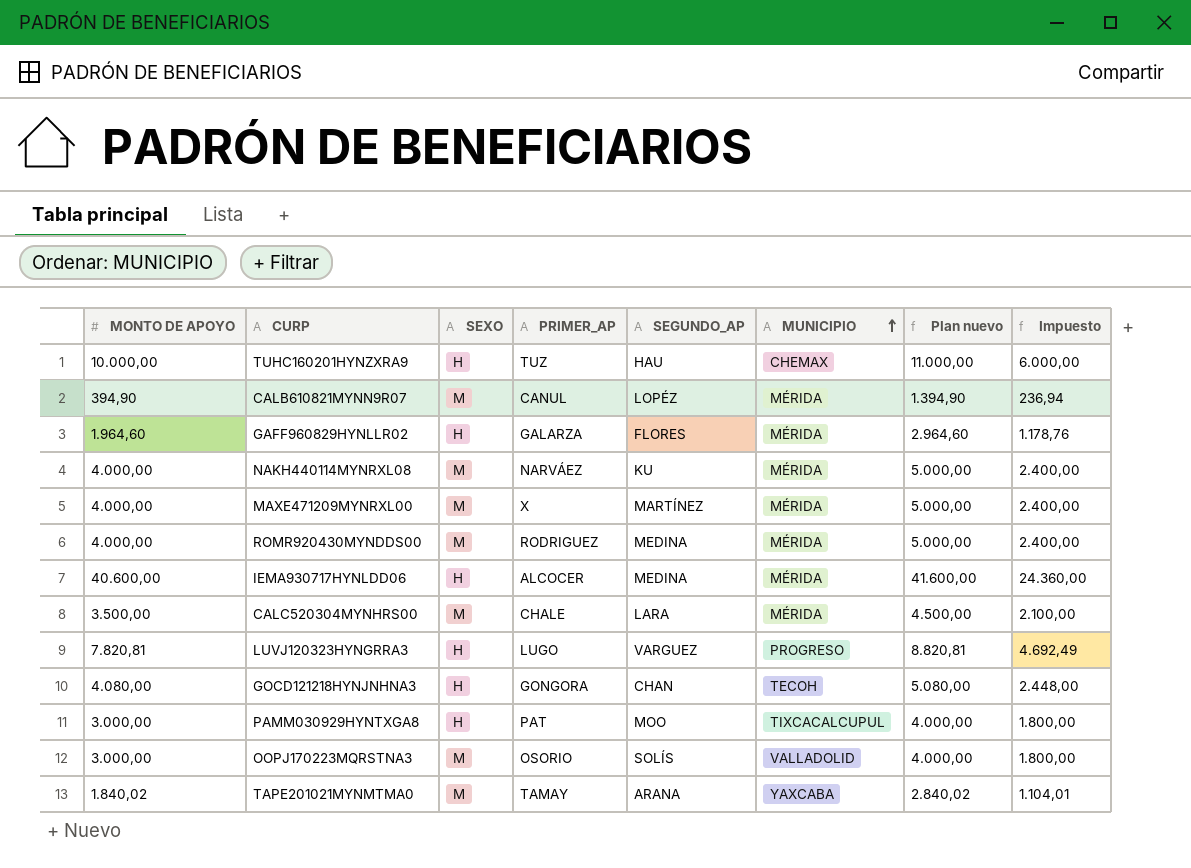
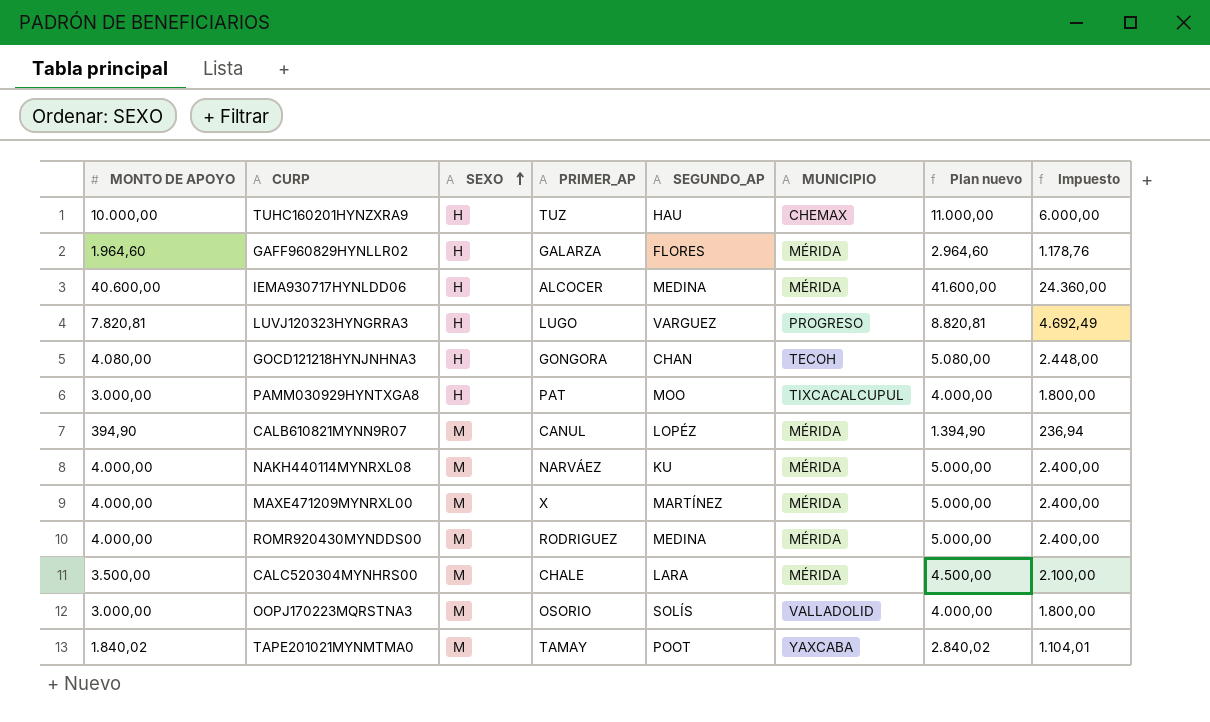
row order: MUNICIPIO ascending -> SEXO ascending
TAPE201021MYNMTMA0 | SEGUNDO_AP: ARANA -> POOT

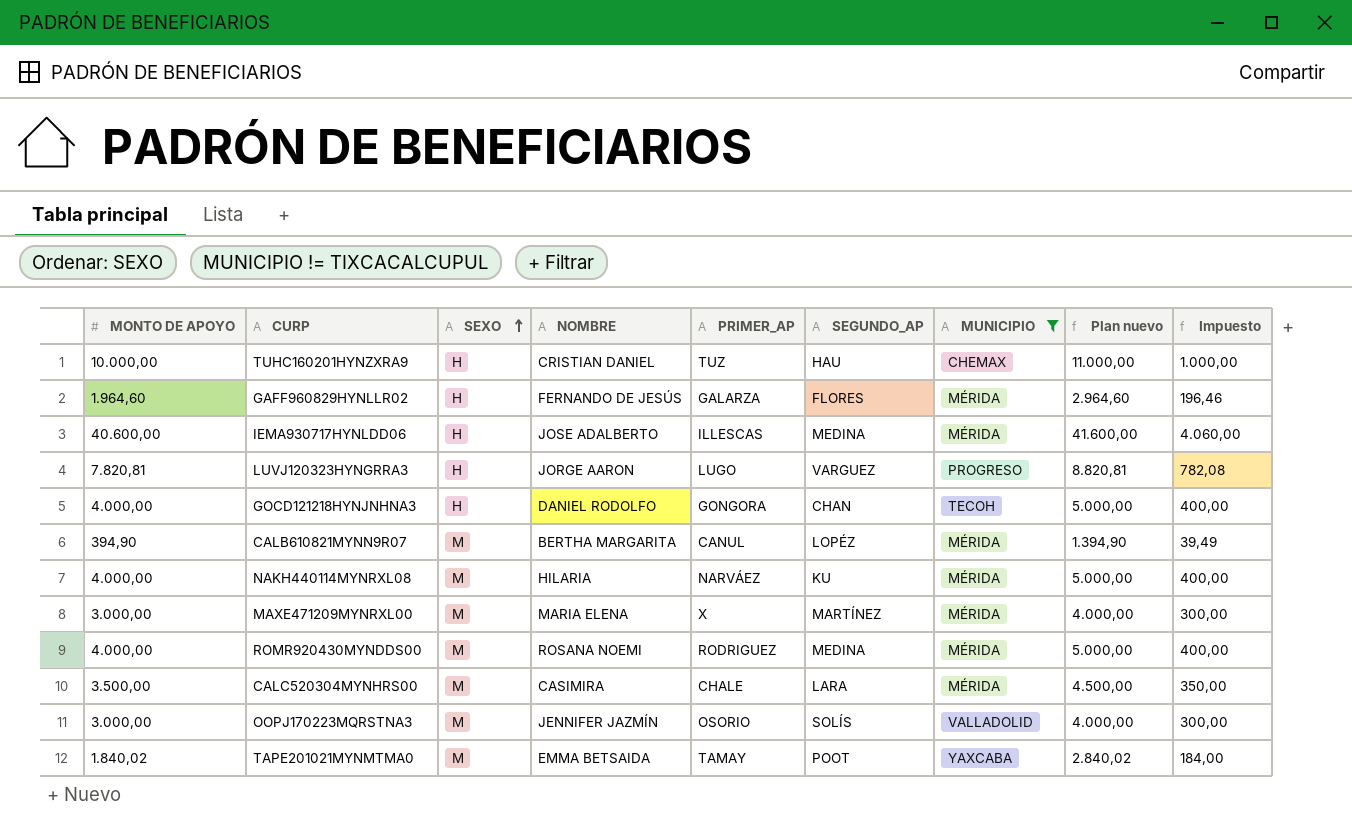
filter: none -> MUNICIPIO != TIXCACALCUPUL
column NOMBRE | position: none -> 4
column Impuesto | formula: [MONTO DE APOYO] * 0,6 -> [MONTO DE APOYO] * 0,1
IEMA930717HYNLDD06 | PRIMER_AP: ALCOCER -> ILLESCAS
GOCD121218HYNJNHNA3 | MONTO DE APOYO: 4.080,00 -> 4.000,00
GOCD121218HYNJNHNA3 | Plan nuevo: 5.080,00 -> 5.000,00
MAXE471209MYNRXL00 | MONTO DE APOYO: 4.000,00 -> 3.000,00
MAXE471209MYNRXL00 | Plan nuevo: 5.000,00 -> 4.000,00

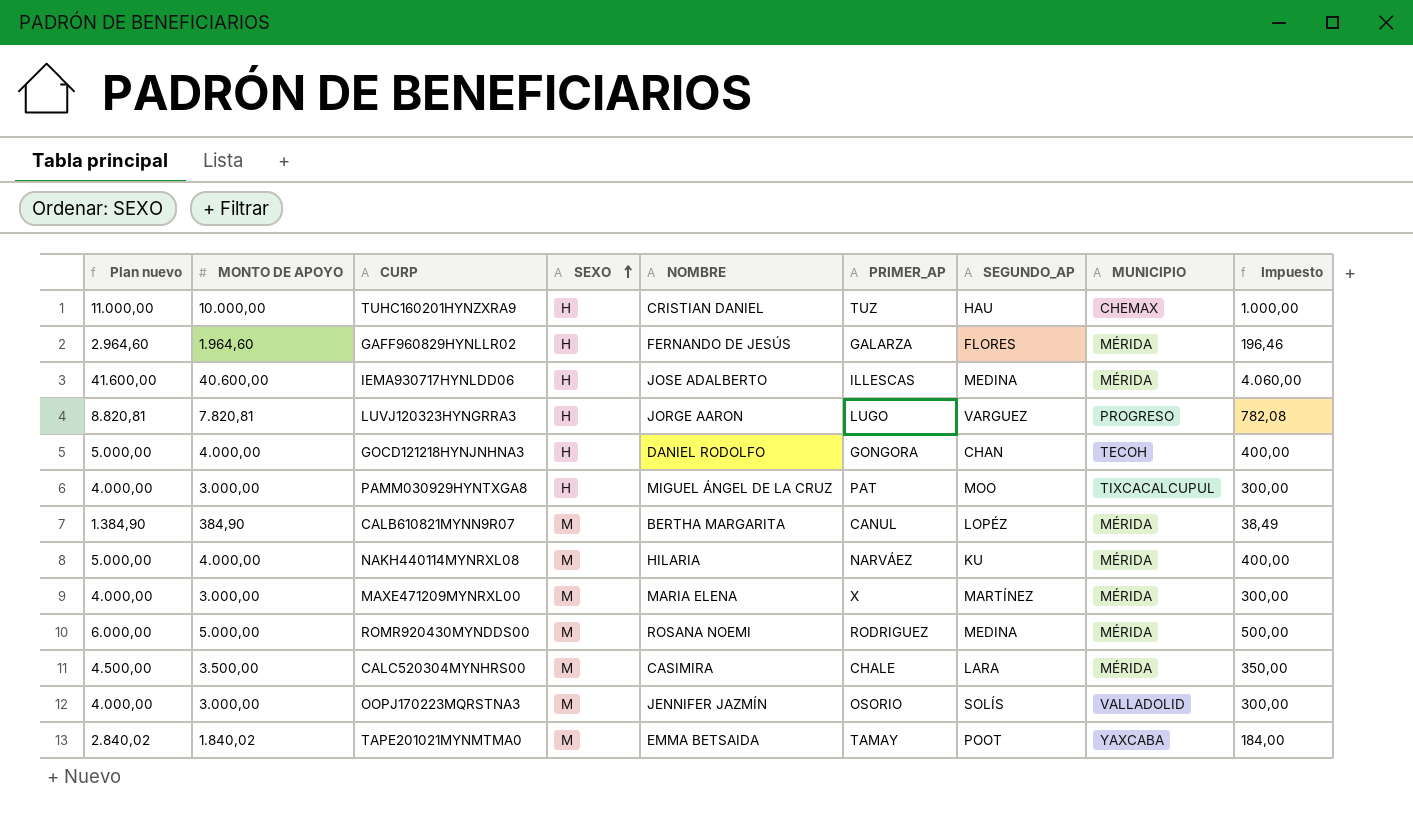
filter: MUNICIPIO != TIXCACALCUPUL -> none
column Plan nuevo | position: 8 -> 1
CALB610821MYNN9R07 | Plan nuevo: 1.394,90 -> 1.384,90
CALB610821MYNN9R07 | MONTO DE APOYO: 394,90 -> 384,90
CALB610821MYNN9R07 | Impuesto: 39,49 -> 38,49
ROMR920430MYNDDS00 | Plan nuevo: 5.000,00 -> 6.000,00
ROMR920430MYNDDS00 | MONTO DE APOYO: 4.000,00 -> 5.000,00
ROMR920430MYNDDS00 | Impuesto: 400,00 -> 500,00

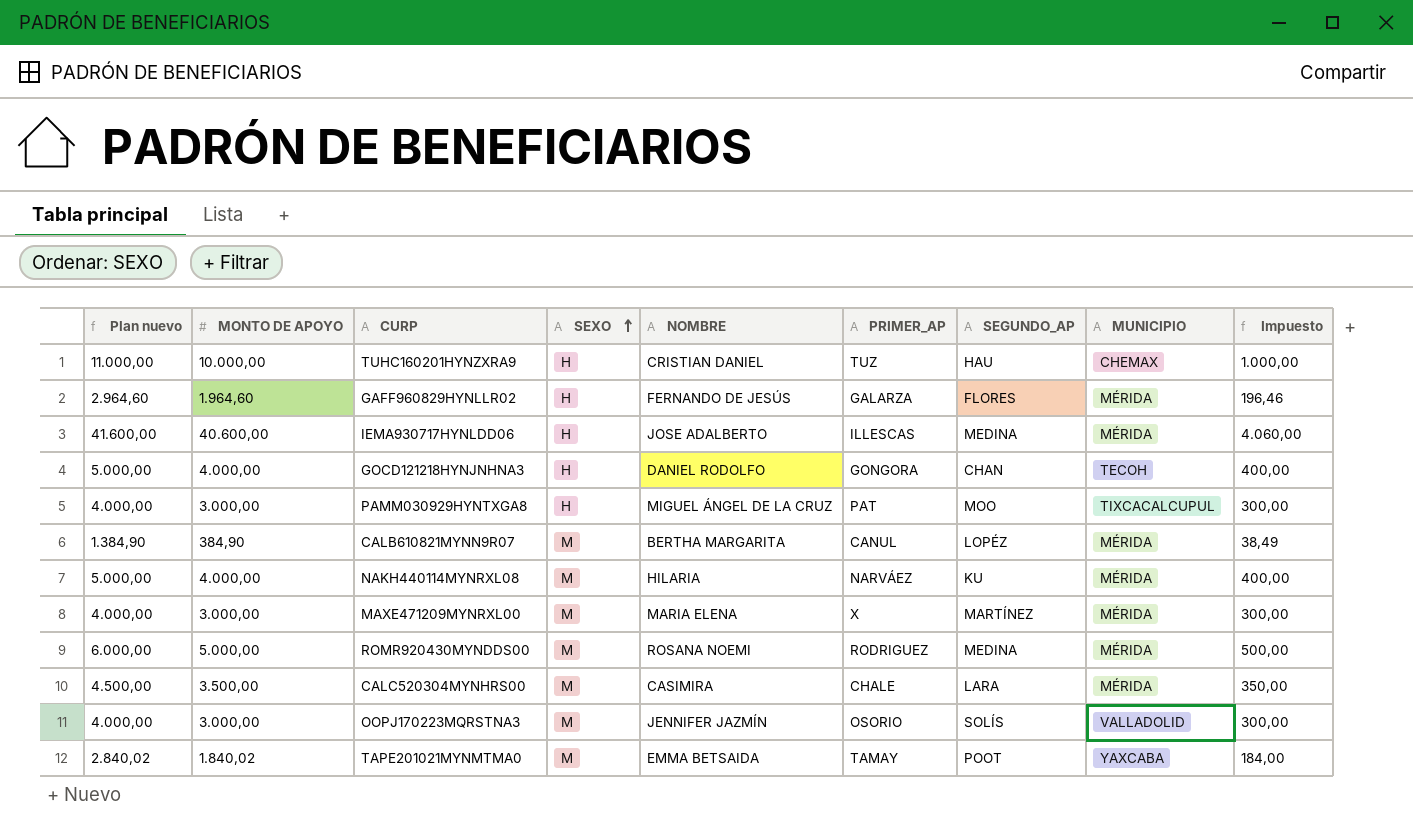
row LUVJ120323HYNGRRA3: 8.820,81 | 7.820,81 | H | JORGE AARON | LUGO | VARGUEZ | PROGRESO | 782,08 -> none

